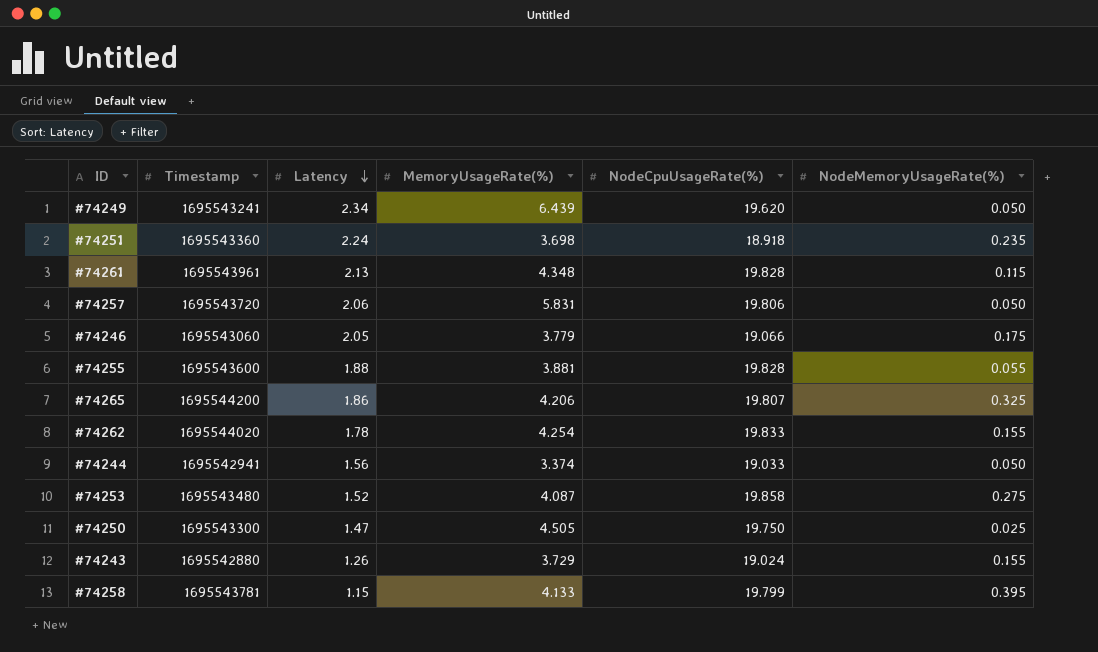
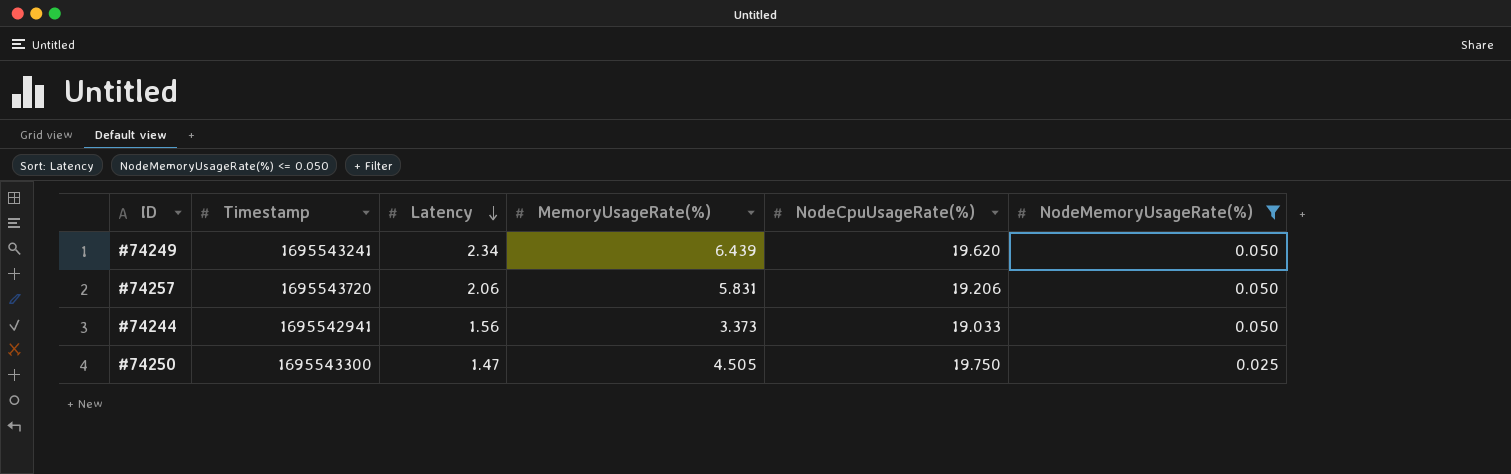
filter: none -> NodeMemoryUsageRate(%) <= 0.050
#74257 | NodeCpuUsageRate(%): 19.806 -> 19.206
#74244 | MemoryUsageRate(%): 3.374 -> 3.373

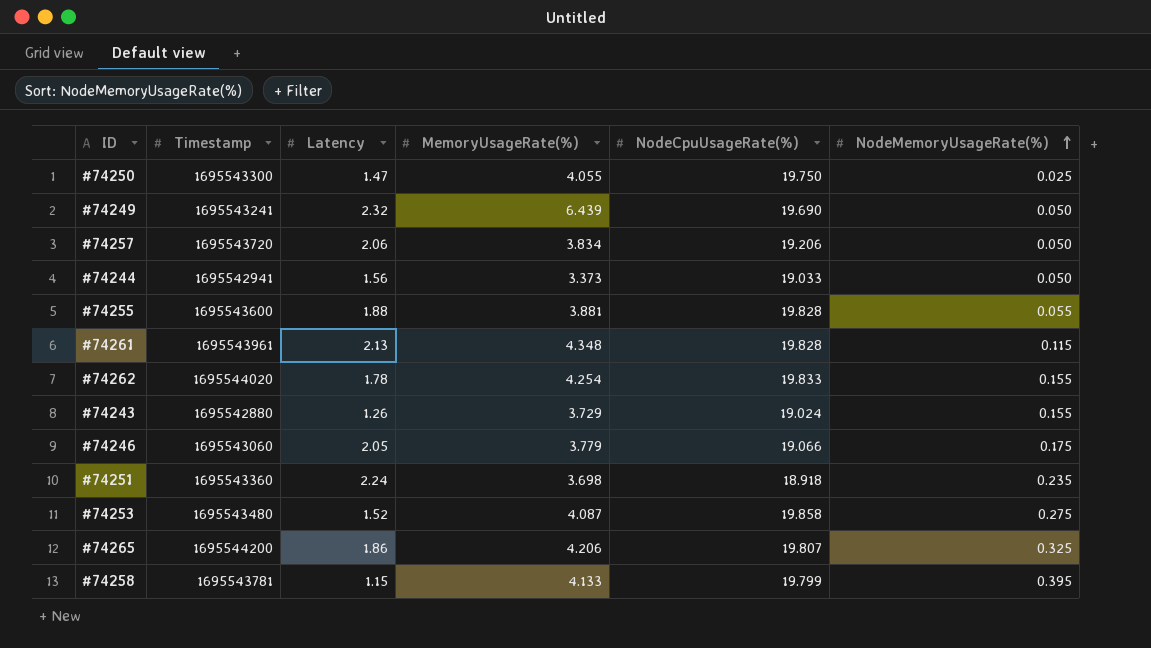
filter: NodeMemoryUsageRate(%) <= 0.050 -> none
row order: Latency descending -> NodeMemoryUsageRate(%) ascending
#74250 | MemoryUsageRate(%): 4.505 -> 4.055
#74249 | Latency: 2.34 -> 2.32
#74249 | NodeCpuUsageRate(%): 19.620 -> 19.690
#74257 | MemoryUsageRate(%): 5.831 -> 3.834

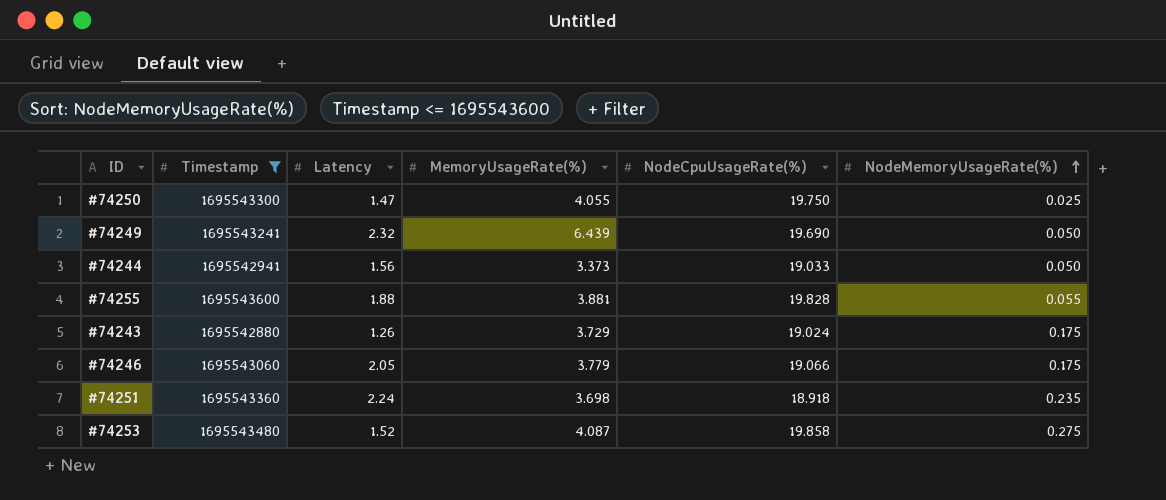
filter: none -> Timestamp <= 1695543600
#74243 | NodeMemoryUsageRate(%): 0.155 -> 0.175

